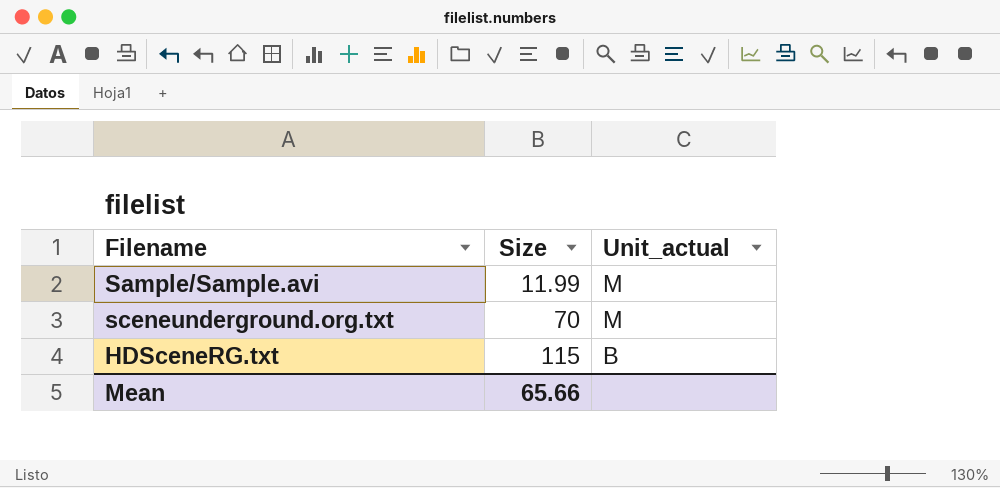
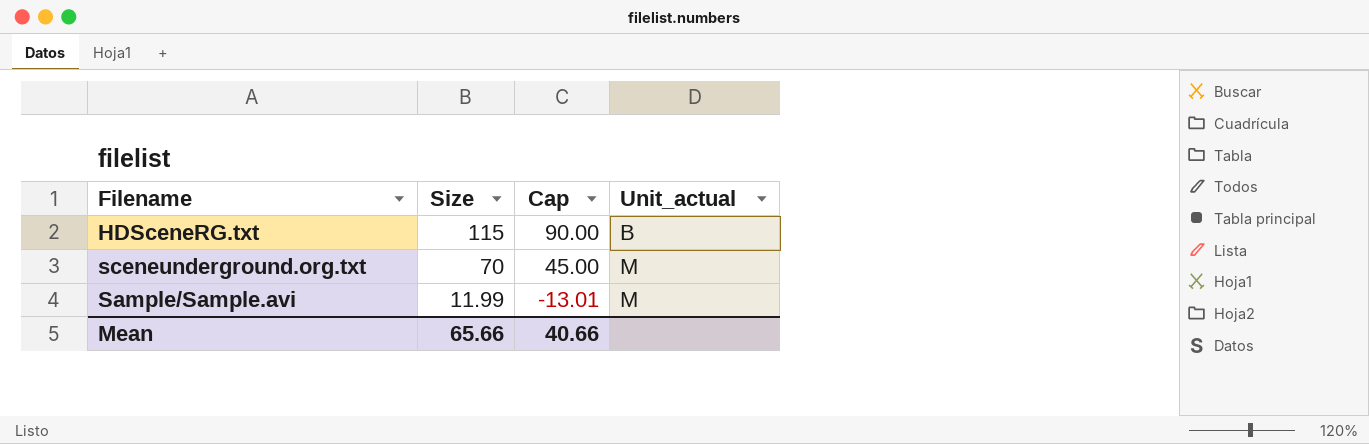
row order: Size ascending -> Size descending
column Cap | formula: none -> [Size] - 25

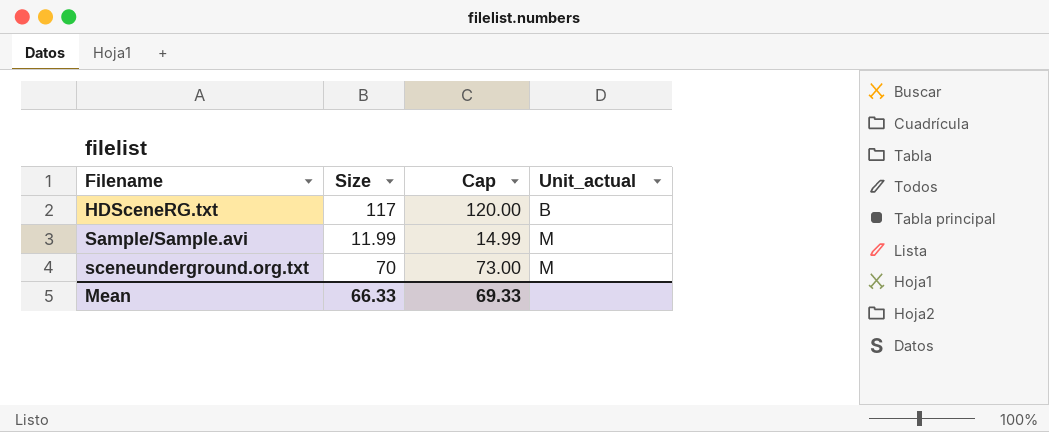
row order: Size descending -> Filename ascending
column Cap | formula: [Size] - 25 -> [Size] + 3
HDSceneRG.txt | Size: 115 -> 117
Mean | Size: 65.66 -> 66.33
Mean | Cap: 40.66 -> 69.33

